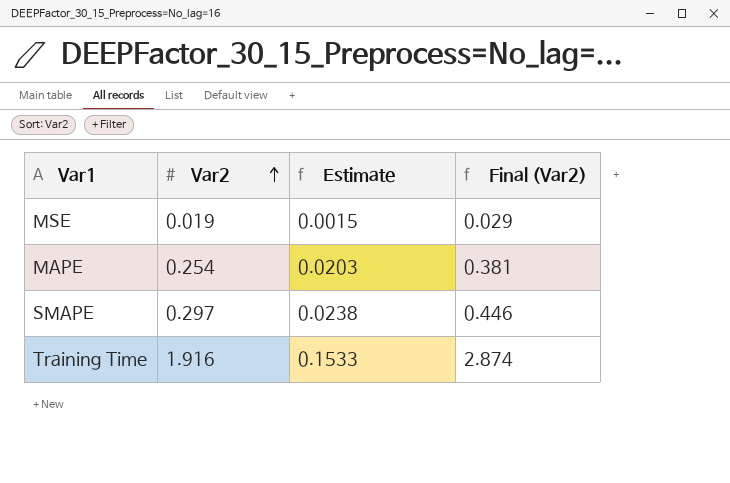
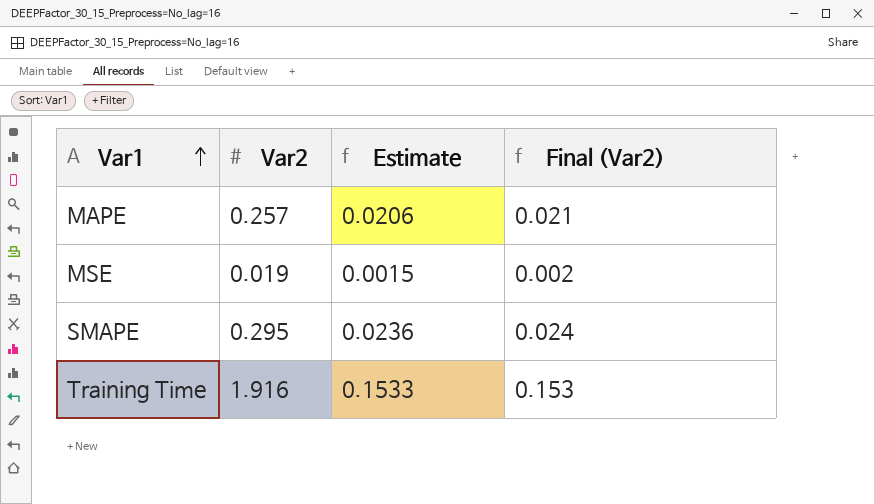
row order: Var2 ascending -> Var1 ascending
column Final (Var2) | formula: [Var2] * 1.5 -> [Var2] * 0.08
MAPE | Var2: 0.254 -> 0.257
MAPE | Estimate: 0.0203 -> 0.0206
SMAPE | Var2: 0.297 -> 0.295
SMAPE | Estimate: 0.0238 -> 0.0236

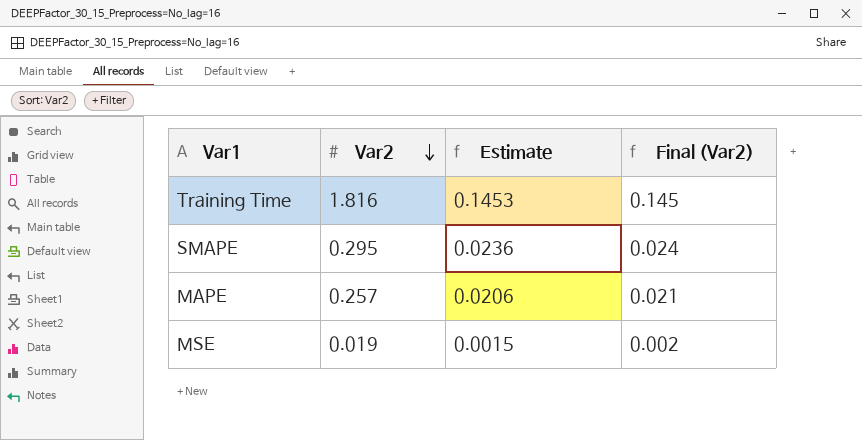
row order: Var1 ascending -> Var2 descending
Training Time | Var2: 1.916 -> 1.816
Training Time | Estimate: 0.1533 -> 0.1453
Training Time | Final (Var2): 0.153 -> 0.145

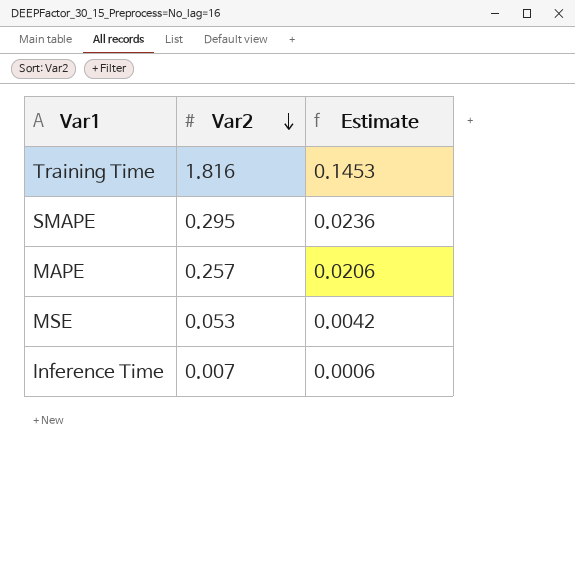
column Final (Var2) | formula: [Var2] * 0.08 -> none
MSE | Var2: 0.019 -> 0.053
MSE | Estimate: 0.0015 -> 0.0042
row Inference Time: none -> 0.007 | 0.0006

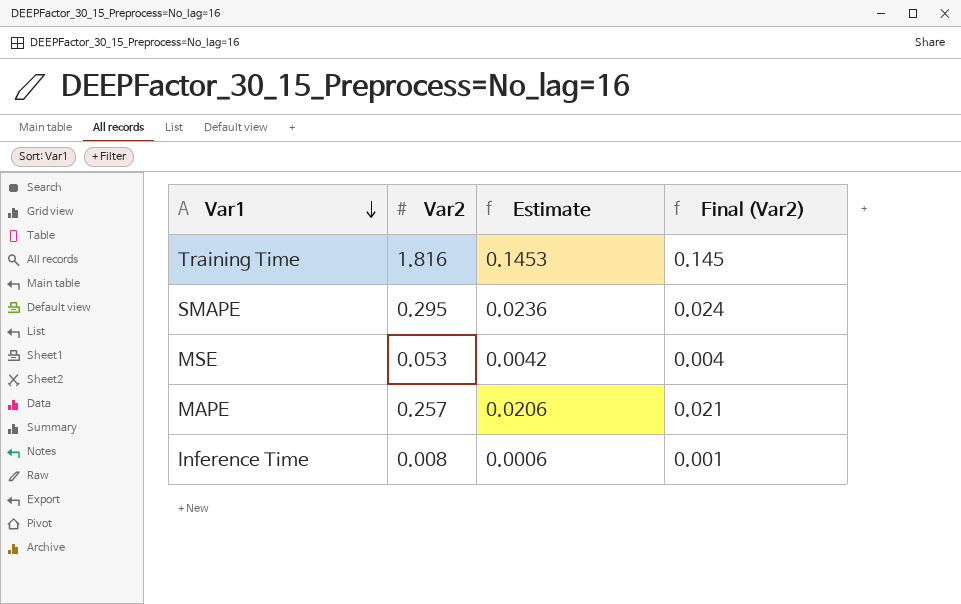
row order: Var2 descending -> Var1 descending
column Final (Var2) | formula: none -> [Var2] * 0.08
Inference Time | Var2: 0.007 -> 0.008

